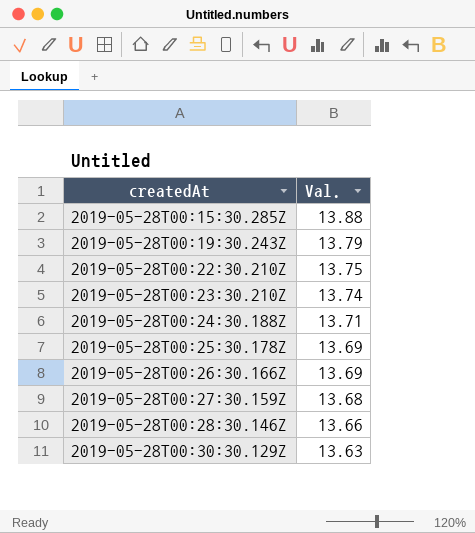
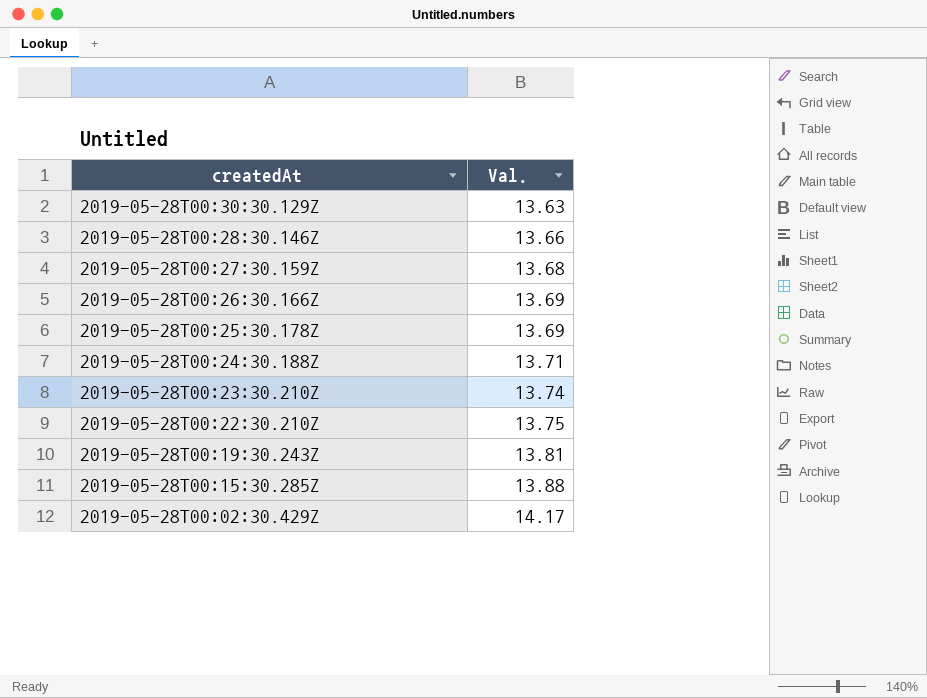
row order: createdAt ascending -> createdAt descending
2019-05-28T00:19:30.243Z | Val.: 13.79 -> 13.81
row 2019-05-28T00:02:30.429Z: none -> 14.17

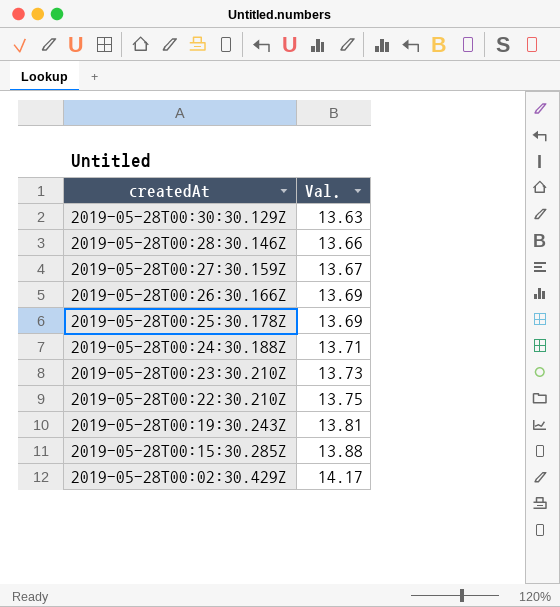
2019-05-28T00:27:30.159Z | Val.: 13.68 -> 13.67
2019-05-28T00:23:30.210Z | Val.: 13.74 -> 13.73

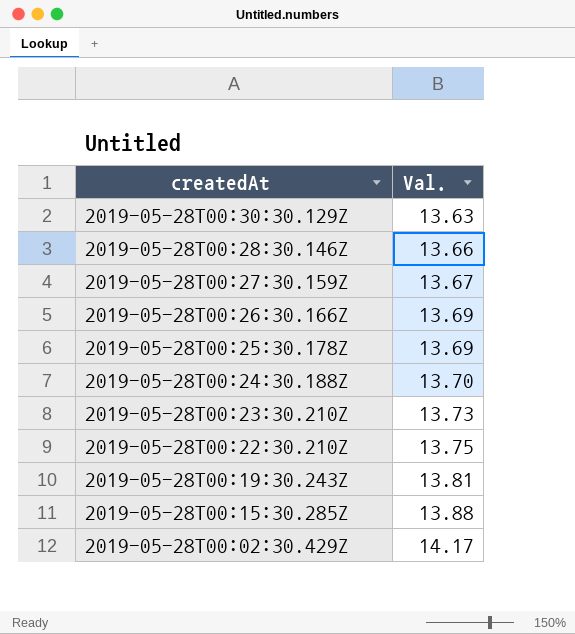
2019-05-28T00:24:30.188Z | Val.: 13.71 -> 13.70

